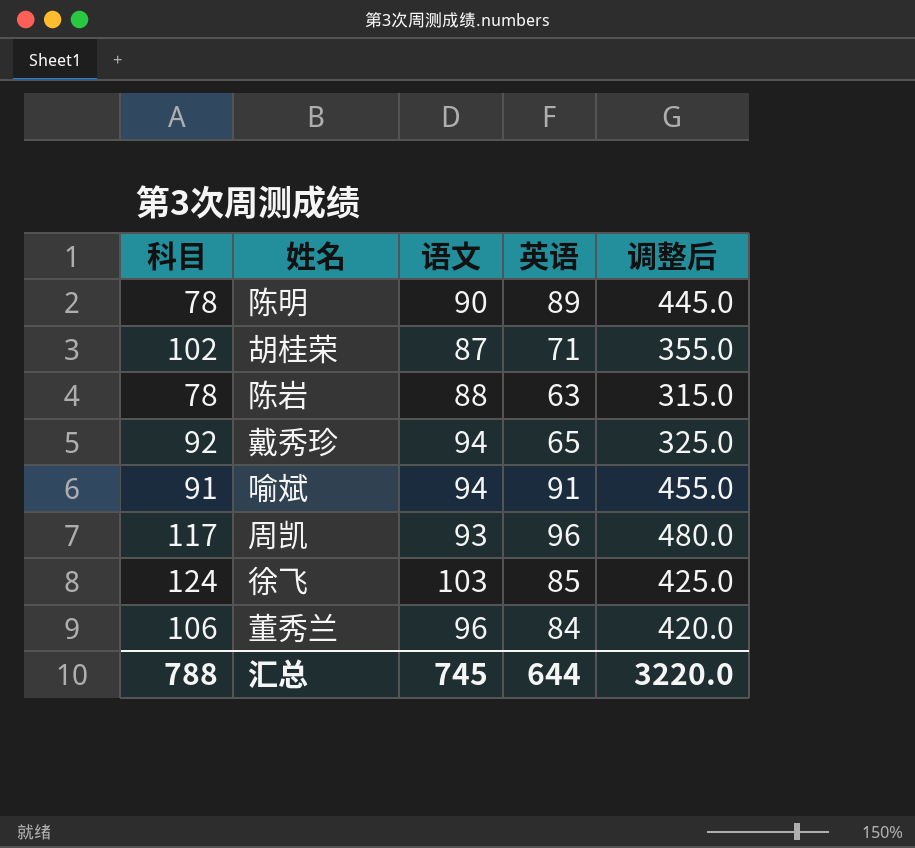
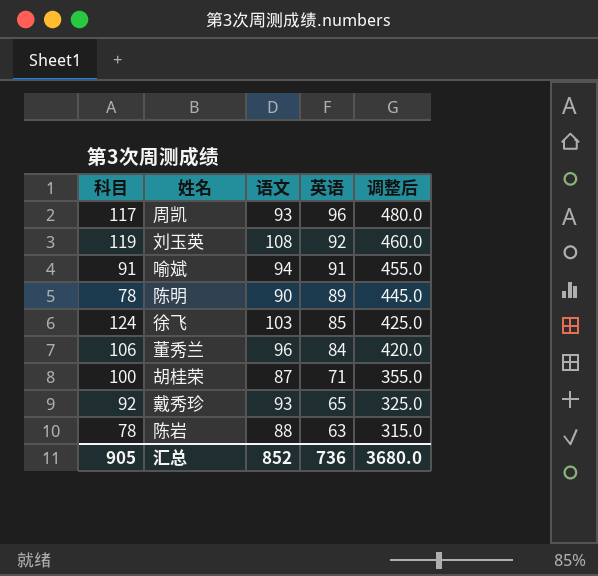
row order: none -> 英语 descending
row 刘玉英: none -> 119 | 108 | 92 | 460.0
胡桂荣 | 科目: 102 -> 100
戴秀珍 | 语文: 94 -> 93
汇总 | 科目: 788 -> 905
汇总 | 语文: 745 -> 852
汇总 | 英语: 644 -> 736
汇总 | 调整后: 3220.0 -> 3680.0

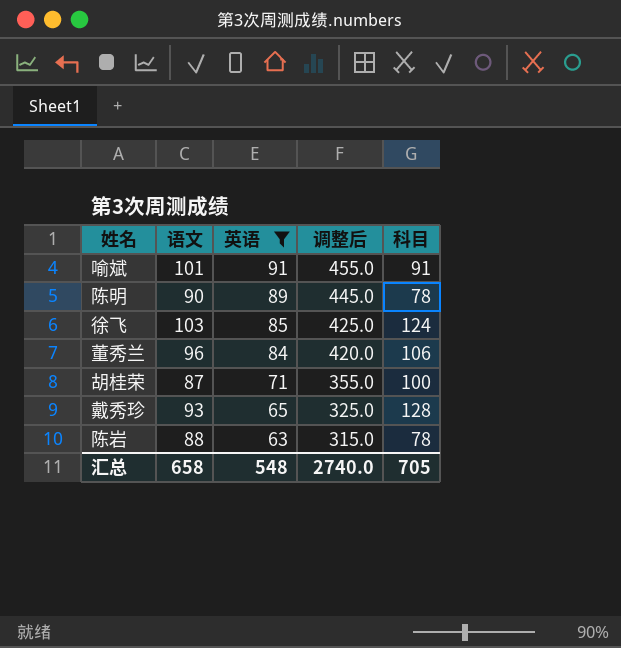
filter: none -> 英语 <= 91
column 科目 | position: 1 -> 5
喻斌 | 语文: 94 -> 101
戴秀珍 | 科目: 92 -> 128
汇总 | 语文: 852 -> 658
汇总 | 英语: 736 -> 548
汇总 | 调整后: 3680.0 -> 2740.0
汇总 | 科目: 905 -> 705

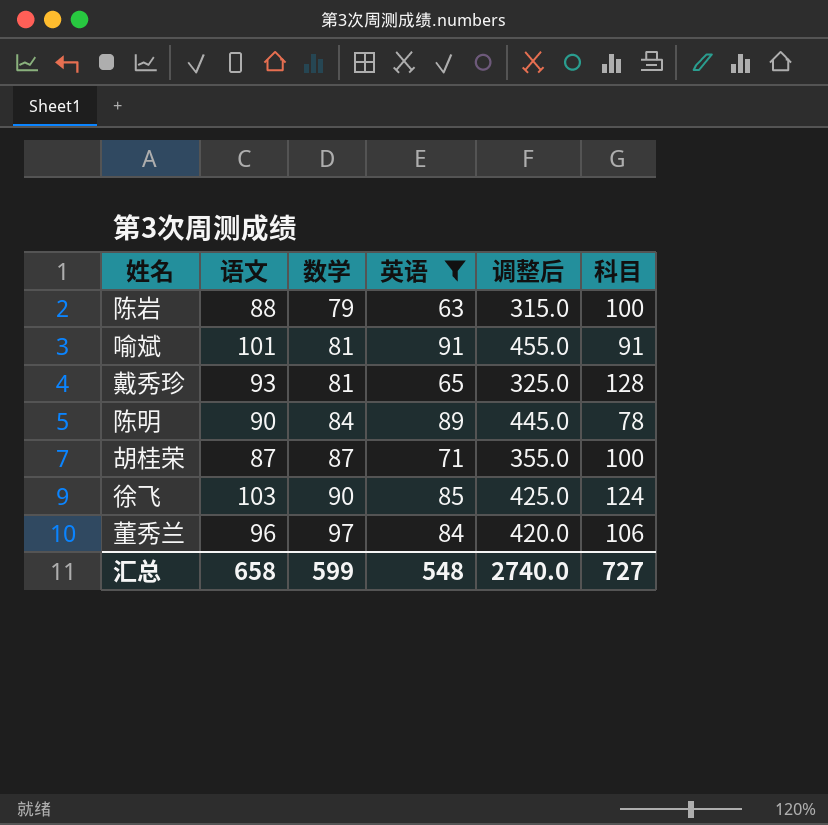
row order: 英语 descending -> 数学 ascending
column 数学 | position: none -> 3
陈岩 | 科目: 78 -> 100
汇总 | 科目: 705 -> 727

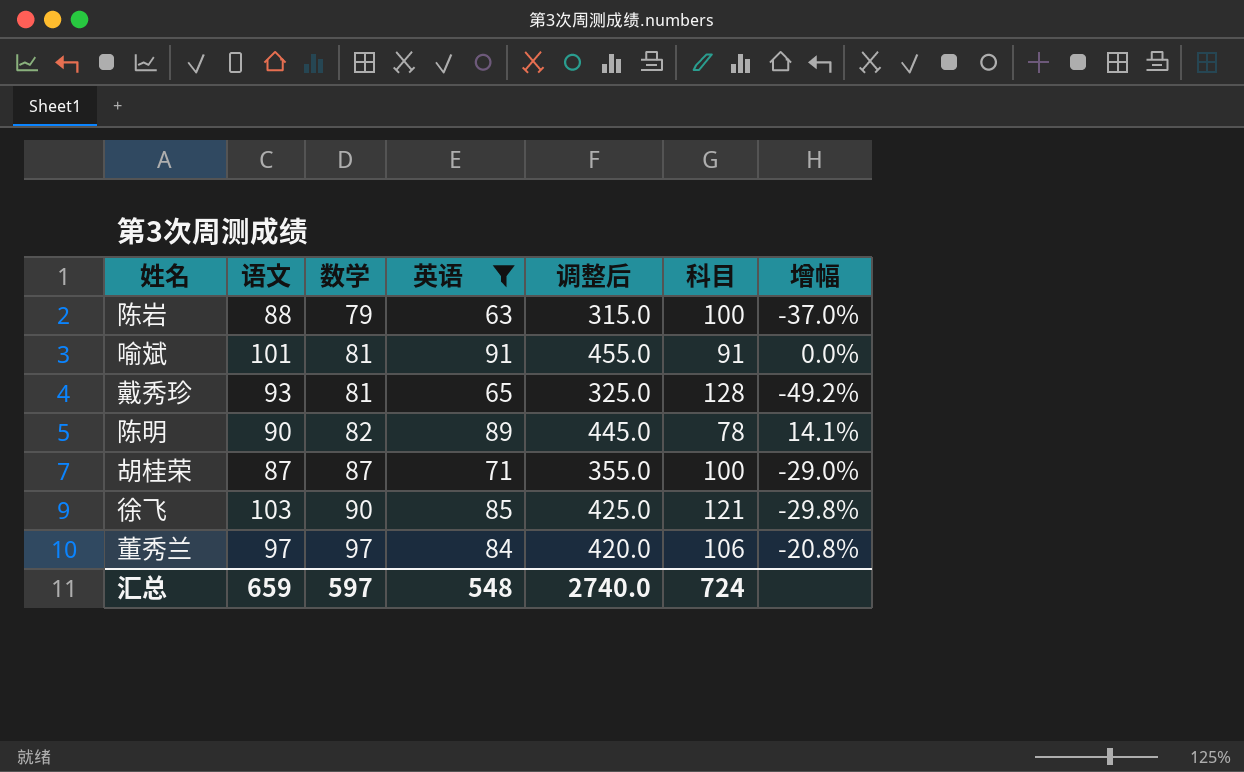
column 增幅 | formula: none -> ([英语] - [科目]) / [科目]
陈明 | 数学: 84 -> 82
徐飞 | 科目: 124 -> 121
董秀兰 | 语文: 96 -> 97
汇总 | 语文: 658 -> 659
汇总 | 数学: 599 -> 597
汇总 | 科目: 727 -> 724

